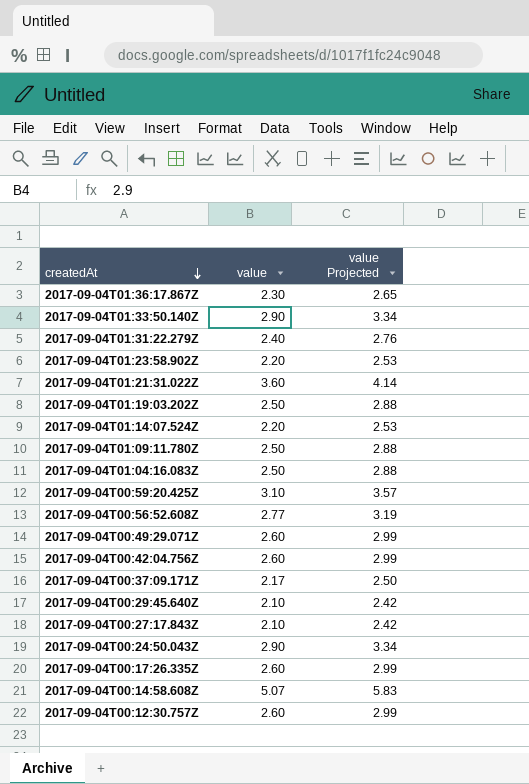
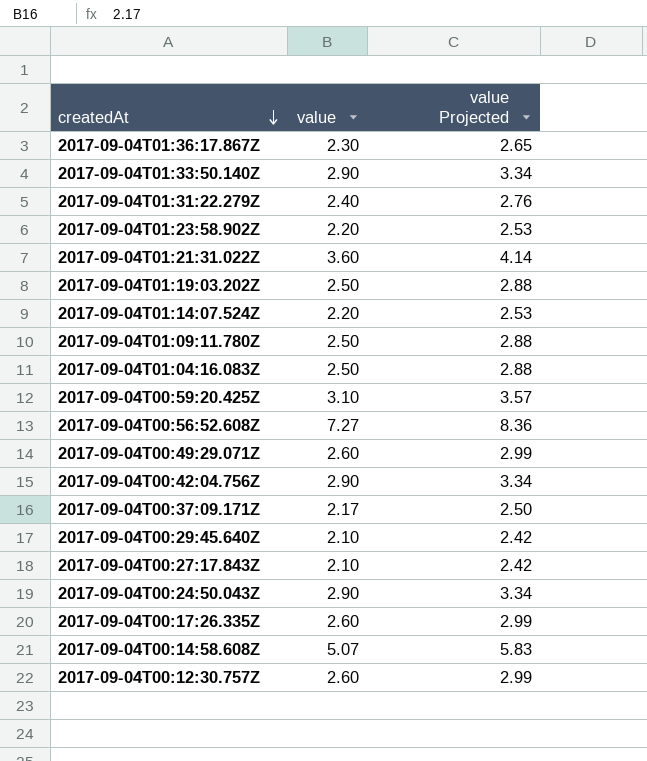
2017-09-04T00:56:52.608Z | value: 2.77 -> 7.27
2017-09-04T00:56:52.608Z | value Projected: 3.19 -> 8.36
2017-09-04T00:42:04.756Z | value: 2.60 -> 2.90
2017-09-04T00:42:04.756Z | value Projected: 2.99 -> 3.34

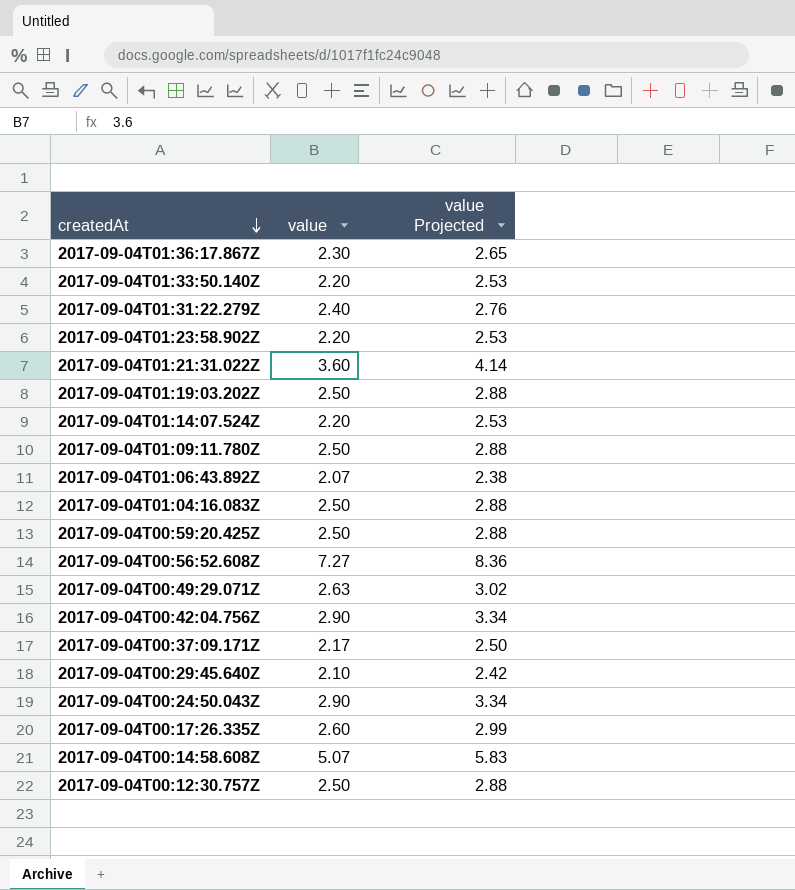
row 2017-09-04T00:27:17.843Z: 2.10 | 2.42 -> none
2017-09-04T01:33:50.140Z | value: 2.90 -> 2.20
2017-09-04T01:33:50.140Z | value Projected: 3.34 -> 2.53
row 2017-09-04T01:06:43.892Z: none -> 2.07 | 2.38
2017-09-04T00:59:20.425Z | value: 3.10 -> 2.50
2017-09-04T00:59:20.425Z | value Projected: 3.57 -> 2.88
2017-09-04T00:49:29.071Z | value: 2.60 -> 2.63
2017-09-04T00:49:29.071Z | value Projected: 2.99 -> 3.02
2017-09-04T00:12:30.757Z | value: 2.60 -> 2.50
2017-09-04T00:12:30.757Z | value Projected: 2.99 -> 2.88

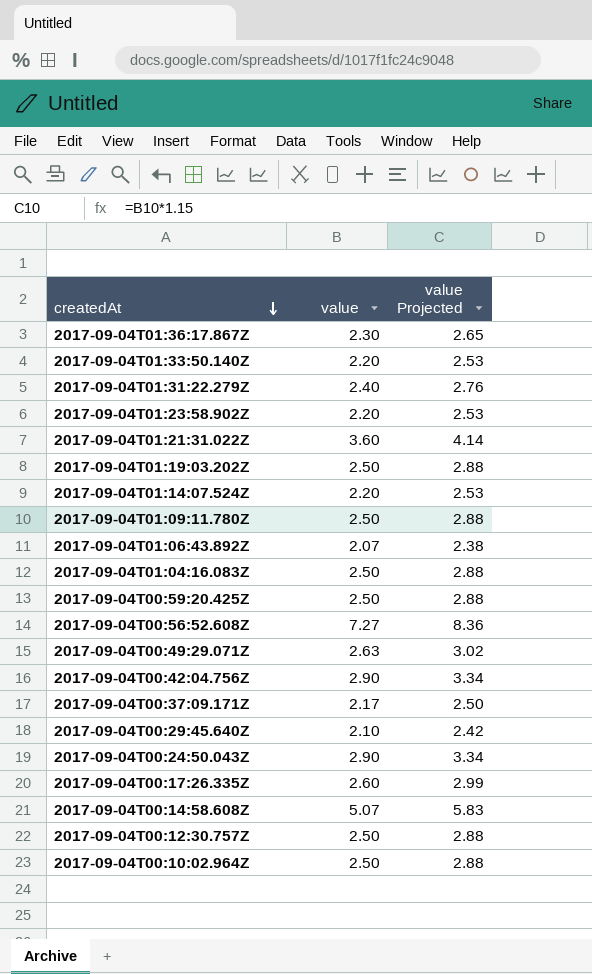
row 2017-09-04T00:10:02.964Z: none -> 2.50 | 2.88

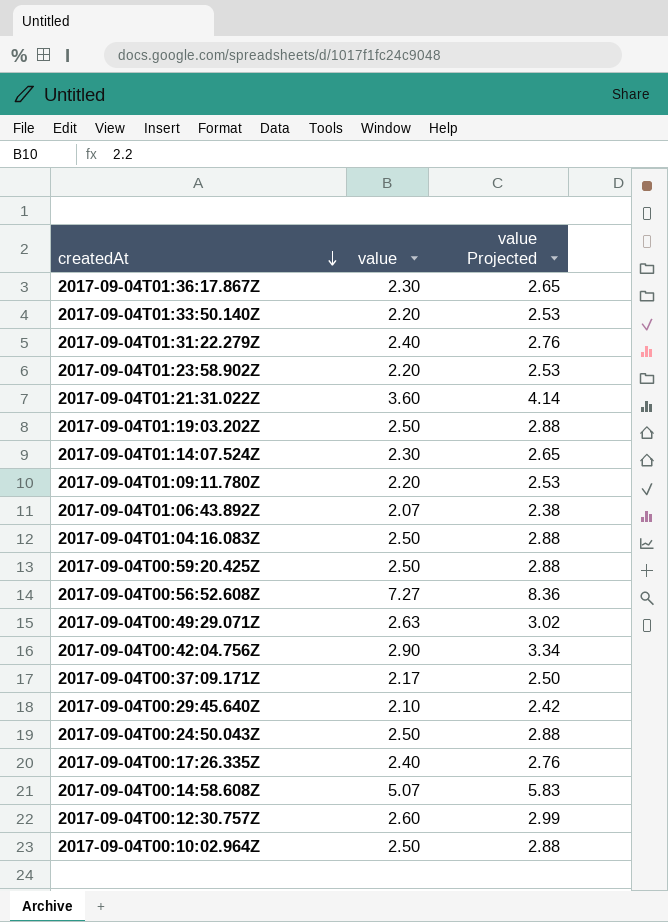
2017-09-04T01:14:07.524Z | value: 2.20 -> 2.30
2017-09-04T01:14:07.524Z | value Projected: 2.53 -> 2.65
2017-09-04T01:09:11.780Z | value: 2.50 -> 2.20
2017-09-04T01:09:11.780Z | value Projected: 2.88 -> 2.53
2017-09-04T00:24:50.043Z | value: 2.90 -> 2.50
2017-09-04T00:24:50.043Z | value Projected: 3.34 -> 2.88
2017-09-04T00:17:26.335Z | value: 2.60 -> 2.40
2017-09-04T00:17:26.335Z | value Projected: 2.99 -> 2.76
2017-09-04T00:12:30.757Z | value: 2.50 -> 2.60
2017-09-04T00:12:30.757Z | value Projected: 2.88 -> 2.99

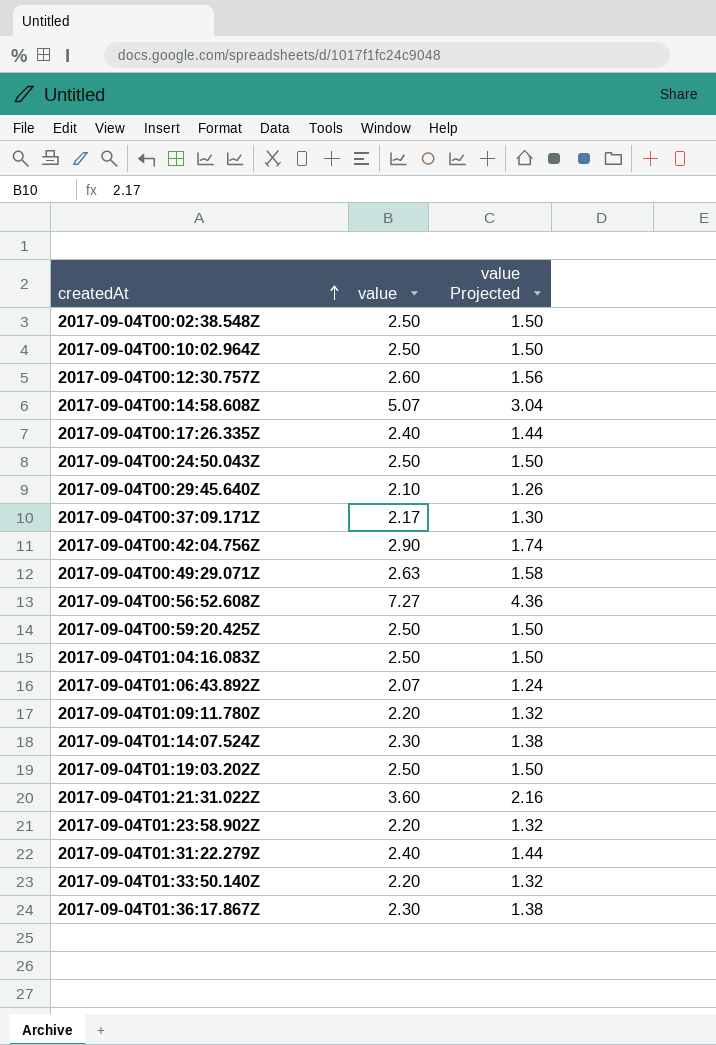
row order: createdAt descending -> createdAt ascending
column value Projected | formula: [value] * 1.15 -> [value] * 0.6
row 2017-09-04T00:02:38.548Z: none -> 2.50 | 1.50

